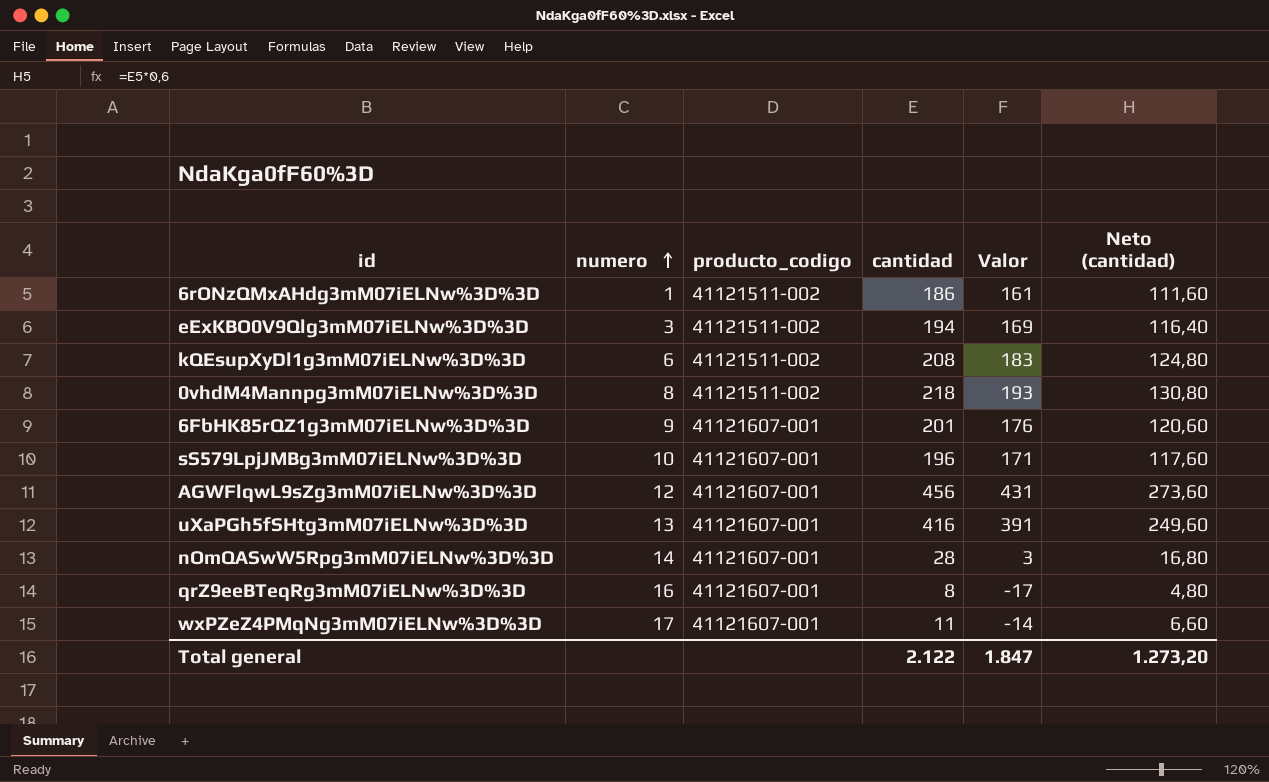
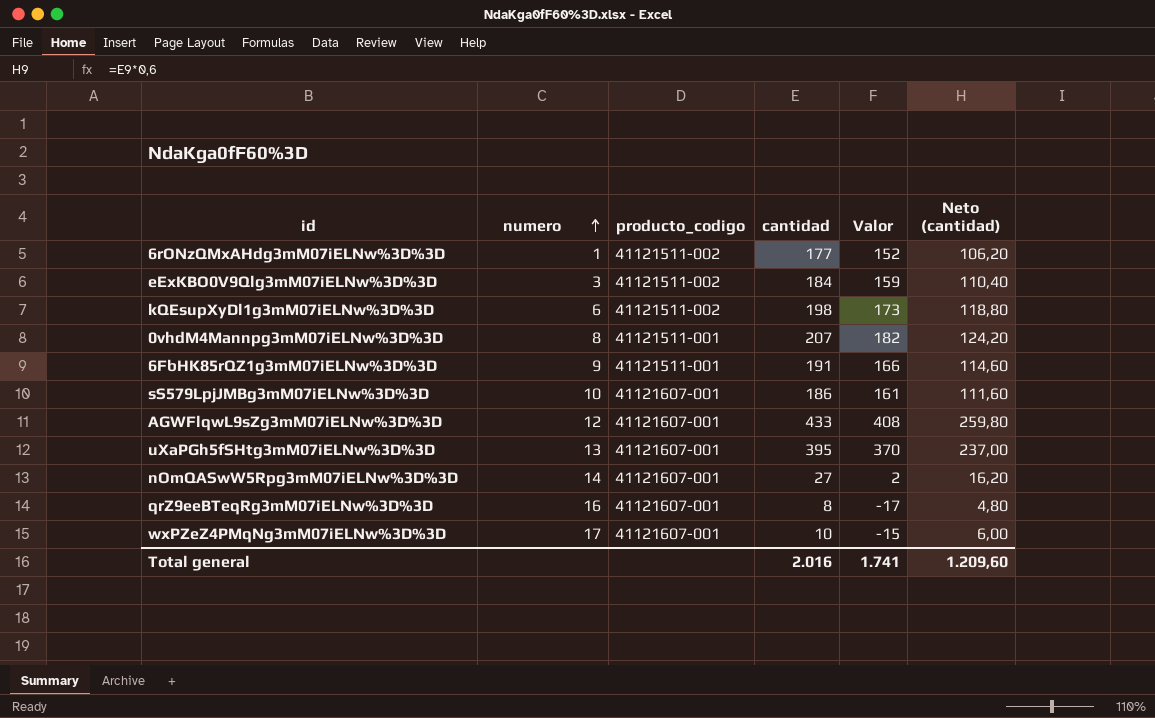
6rONzQMxAHdg3mM07iELNw%3D%3D | cantidad: 186 -> 177
6rONzQMxAHdg3mM07iELNw%3D%3D | Valor: 161 -> 152
6rONzQMxAHdg3mM07iELNw%3D%3D | Neto (cantidad): 111,60 -> 106,20
eExKBO0V9Qlg3mM07iELNw%3D%3D | cantidad: 194 -> 184
eExKBO0V9Qlg3mM07iELNw%3D%3D | Valor: 169 -> 159
eExKBO0V9Qlg3mM07iELNw%3D%3D | Neto (cantidad): 116,40 -> 110,40
kQEsupXyDl1g3mM07iELNw%3D%3D | cantidad: 208 -> 198
kQEsupXyDl1g3mM07iELNw%3D%3D | Valor: 183 -> 173
kQEsupXyDl1g3mM07iELNw%3D%3D | Neto (cantidad): 124,80 -> 118,80
0vhdM4Mannpg3mM07iELNw%3D%3D | producto_codigo: 41121511-002 -> 41121511-001
0vhdM4Mannpg3mM07iELNw%3D%3D | cantidad: 218 -> 207
0vhdM4Mannpg3mM07iELNw%3D%3D | Valor: 193 -> 182
0vhdM4Mannpg3mM07iELNw%3D%3D | Neto (cantidad): 130,80 -> 124,20
6FbHK85rQZ1g3mM07iELNw%3D%3D | producto_codigo: 41121607-001 -> 41121511-001
6FbHK85rQZ1g3mM07iELNw%3D%3D | cantidad: 201 -> 191
6FbHK85rQZ1g3mM07iELNw%3D%3D | Valor: 176 -> 166
6FbHK85rQZ1g3mM07iELNw%3D%3D | Neto (cantidad): 120,60 -> 114,60
sS579LpjJMBg3mM07iELNw%3D%3D | cantidad: 196 -> 186
sS579LpjJMBg3mM07iELNw%3D%3D | Valor: 171 -> 161
sS579LpjJMBg3mM07iELNw%3D%3D | Neto (cantidad): 117,60 -> 111,60
AGWFlqwL9sZg3mM07iELNw%3D%3D | cantidad: 456 -> 433
AGWFlqwL9sZg3mM07iELNw%3D%3D | Valor: 431 -> 408
AGWFlqwL9sZg3mM07iELNw%3D%3D | Neto (cantidad): 273,60 -> 259,80
uXaPGh5fSHtg3mM07iELNw%3D%3D | cantidad: 416 -> 395
uXaPGh5fSHtg3mM07iELNw%3D%3D | Valor: 391 -> 370
uXaPGh5fSHtg3mM07iELNw%3D%3D | Neto (cantidad): 249,60 -> 237,00
nOmQASwW5Rpg3mM07iELNw%3D%3D | cantidad: 28 -> 27
nOmQASwW5Rpg3mM07iELNw%3D%3D | Valor: 3 -> 2
nOmQASwW5Rpg3mM07iELNw%3D%3D | Neto (cantidad): 16,80 -> 16,20
wxPZeZ4PMqNg3mM07iELNw%3D%3D | cantidad: 11 -> 10
wxPZeZ4PMqNg3mM07iELNw%3D%3D | Valor: -14 -> -15
wxPZeZ4PMqNg3mM07iELNw%3D%3D | Neto (cantidad): 6,60 -> 6,00
Total general | cantidad: 2.122 -> 2.016
Total general | Valor: 1.847 -> 1.741
Total general | Neto (cantidad): 1.273,20 -> 1.209,60

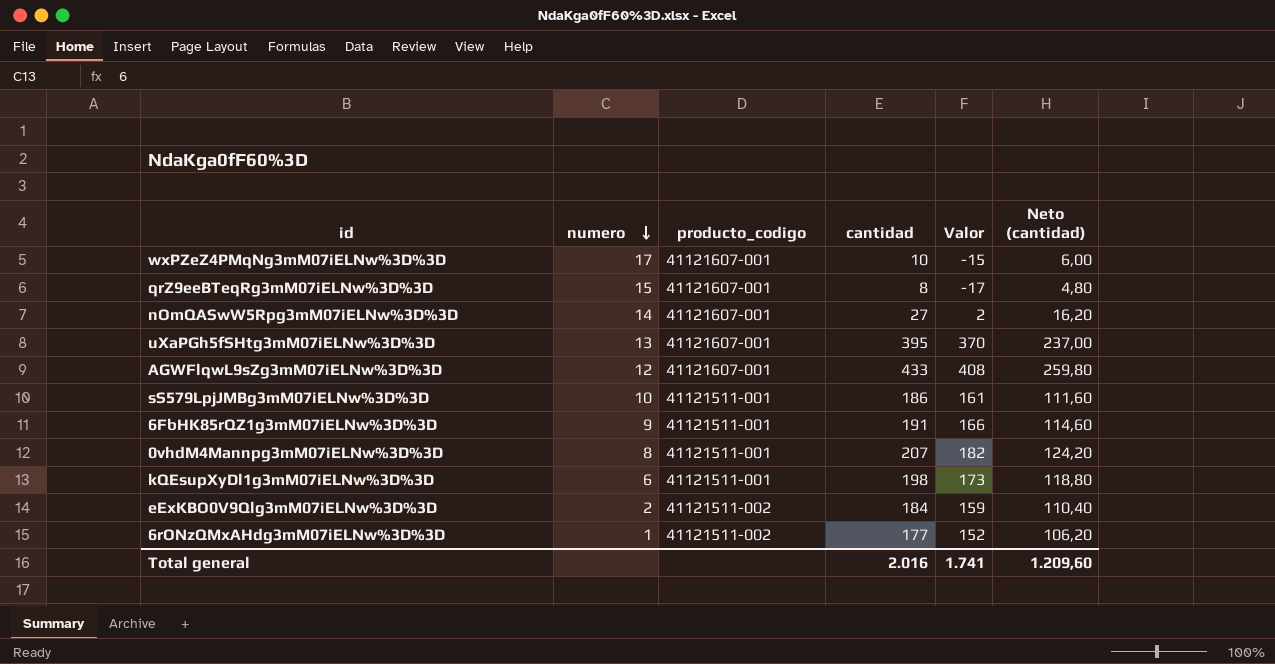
row order: numero ascending -> numero descending
qrZ9eeBTeqRg3mM07iELNw%3D%3D | numero: 16 -> 15
sS579LpjJMBg3mM07iELNw%3D%3D | producto_codigo: 41121607-001 -> 41121511-001
kQEsupXyDl1g3mM07iELNw%3D%3D | producto_codigo: 41121511-002 -> 41121511-001
eExKBO0V9Qlg3mM07iELNw%3D%3D | numero: 3 -> 2

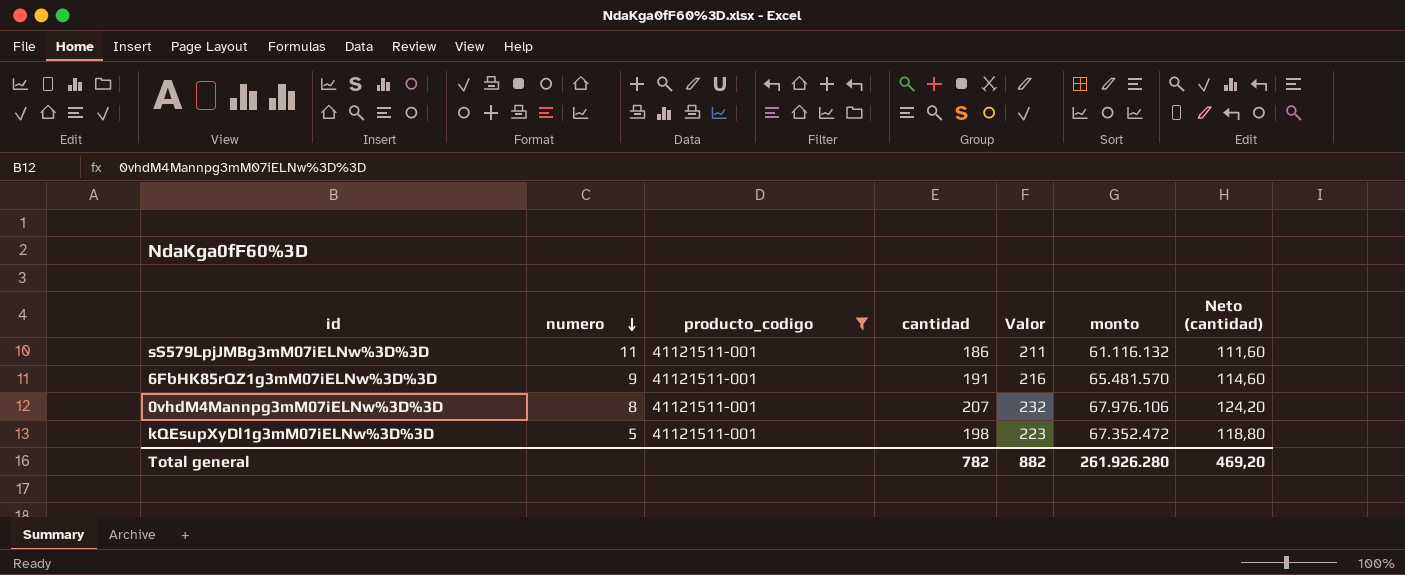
filter: none -> producto_codigo = 41121511-001
column Valor | formula: [cantidad] - 25 -> [cantidad] + 25
column monto | position: none -> 6
sS579LpjJMBg3mM07iELNw%3D%3D | numero: 10 -> 11
kQEsupXyDl1g3mM07iELNw%3D%3D | numero: 6 -> 5
Total general | cantidad: 2.016 -> 782
Total general | Valor: 1.741 -> 882
Total general | Neto (cantidad): 1.209,60 -> 469,20

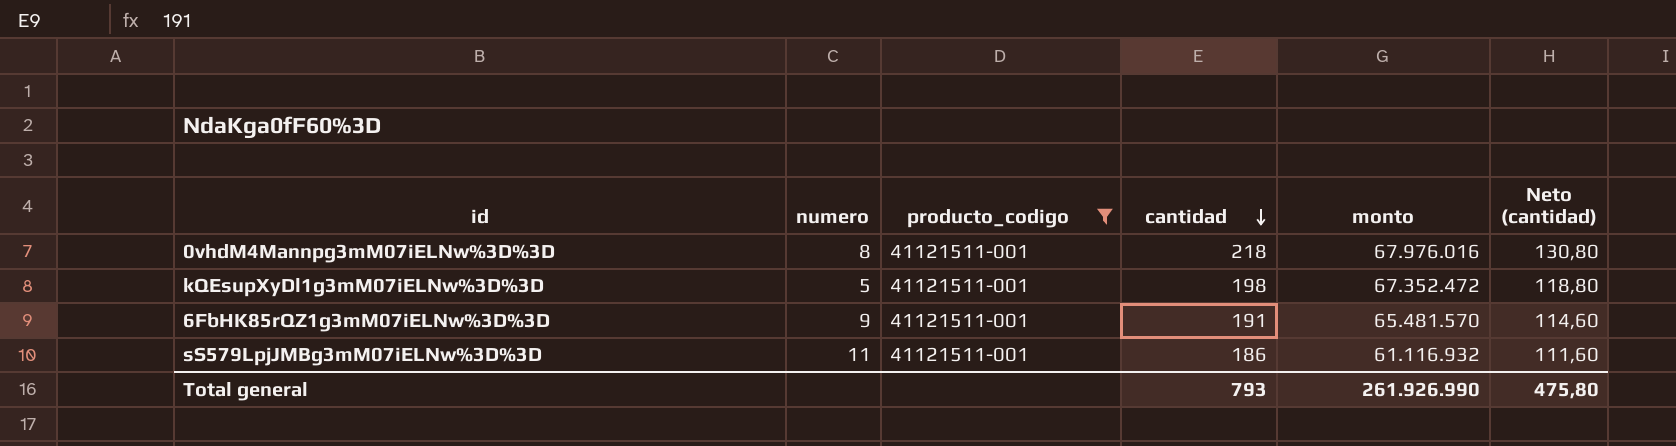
row order: numero descending -> cantidad descending
column Valor | formula: [cantidad] + 25 -> none
0vhdM4Mannpg3mM07iELNw%3D%3D | cantidad: 207 -> 218
0vhdM4Mannpg3mM07iELNw%3D%3D | monto: 67.976.106 -> 67.976.016
0vhdM4Mannpg3mM07iELNw%3D%3D | Neto (cantidad): 124,20 -> 130,80
sS579LpjJMBg3mM07iELNw%3D%3D | monto: 61.116.132 -> 61.116.932
Total general | cantidad: 782 -> 793
Total general | monto: 261.926.280 -> 261.926.990
Total general | Neto (cantidad): 469,20 -> 475,80

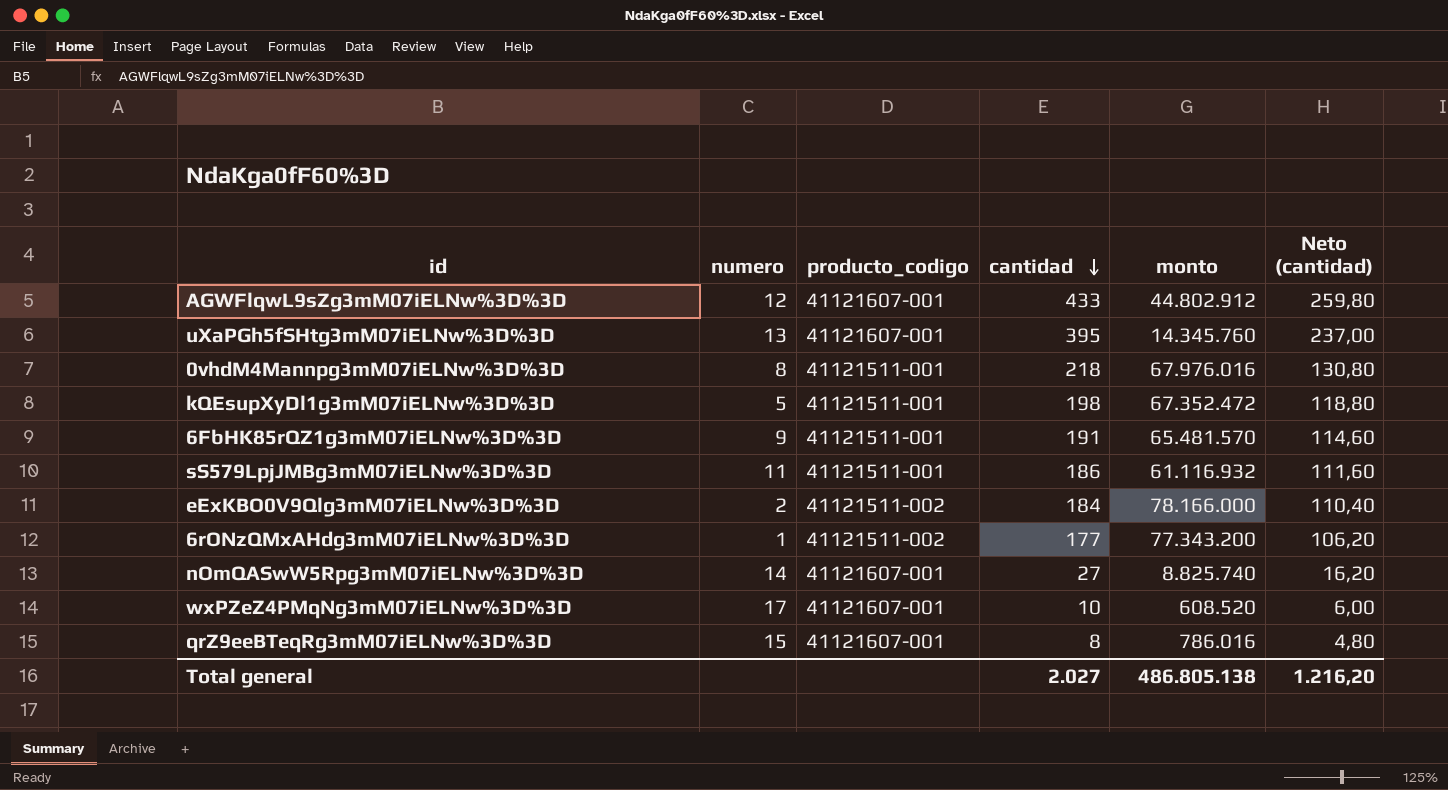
filter: producto_codigo = 41121511-001 -> none
Total general | cantidad: 793 -> 2.027
Total general | monto: 261.926.990 -> 486.805.138
Total general | Neto (cantidad): 475,80 -> 1.216,20

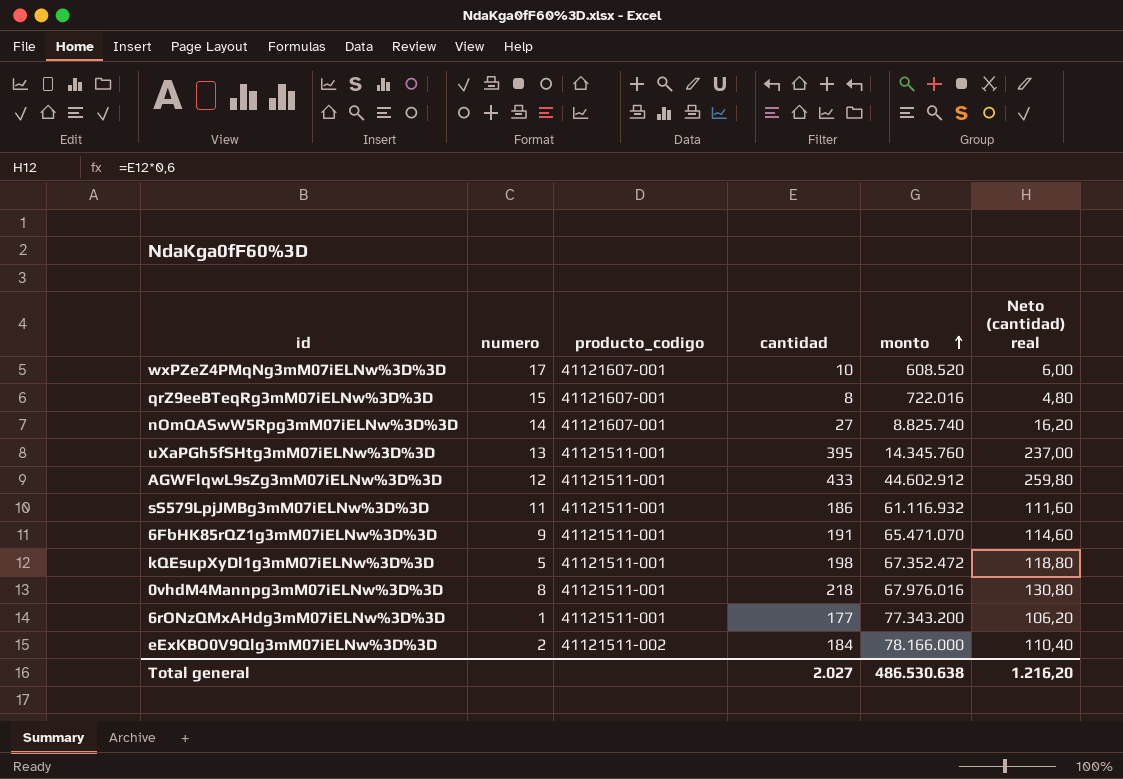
row order: cantidad descending -> monto ascending
column name: Neto (cantidad) -> Neto (cantidad) real
qrZ9eeBTeqRg3mM07iELNw%3D%3D | monto: 786.016 -> 722.016
uXaPGh5fSHtg3mM07iELNw%3D%3D | producto_codigo: 41121607-001 -> 41121511-001
AGWFlqwL9sZg3mM07iELNw%3D%3D | producto_codigo: 41121607-001 -> 41121511-001
AGWFlqwL9sZg3mM07iELNw%3D%3D | monto: 44.802.912 -> 44.602.912
6FbHK85rQZ1g3mM07iELNw%3D%3D | monto: 65.481.570 -> 65.471.070
6rONzQMxAHdg3mM07iELNw%3D%3D | producto_codigo: 41121511-002 -> 41121511-001
Total general | monto: 486.805.138 -> 486.530.638

